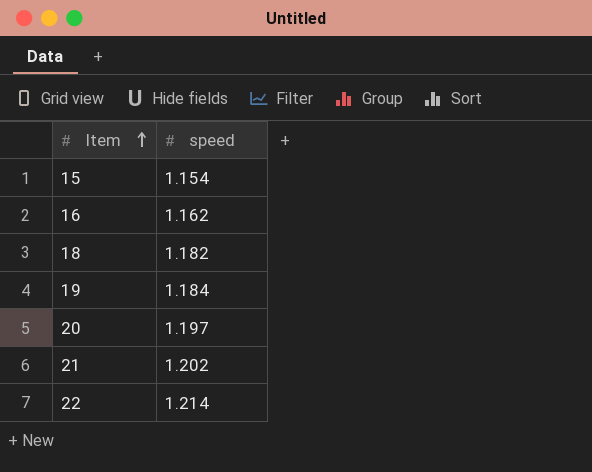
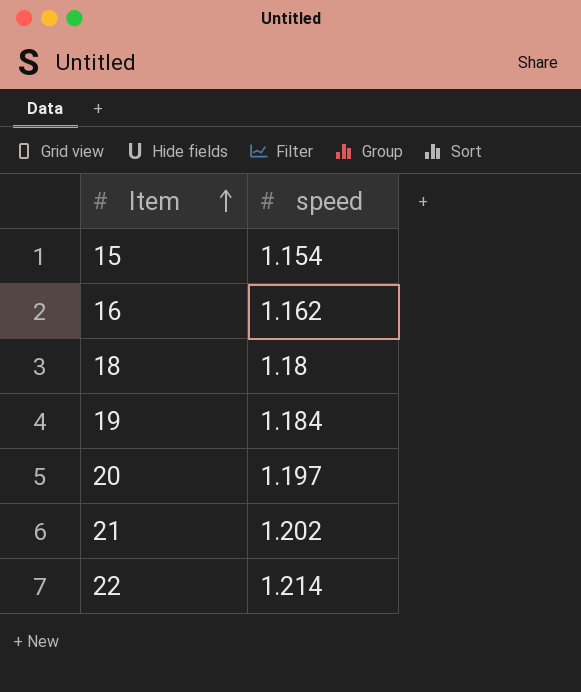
18 | speed: 1.182 -> 1.18

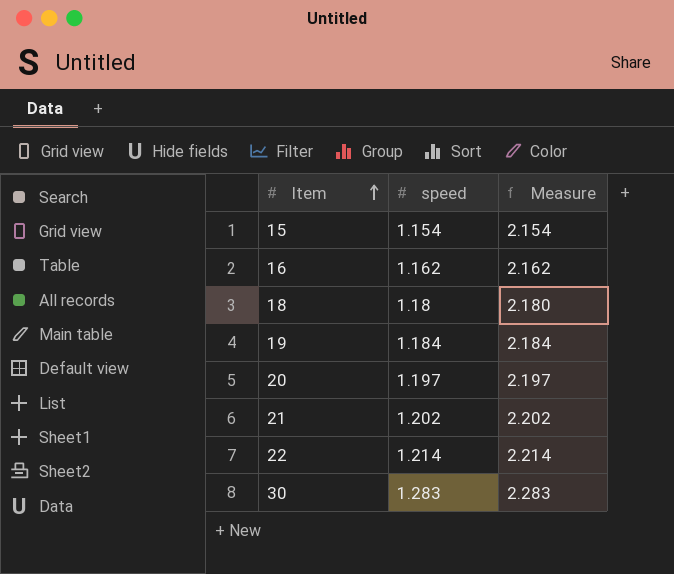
column Measure | formula: none -> [speed] + 1
row 30: none -> 1.283 | 2.283

